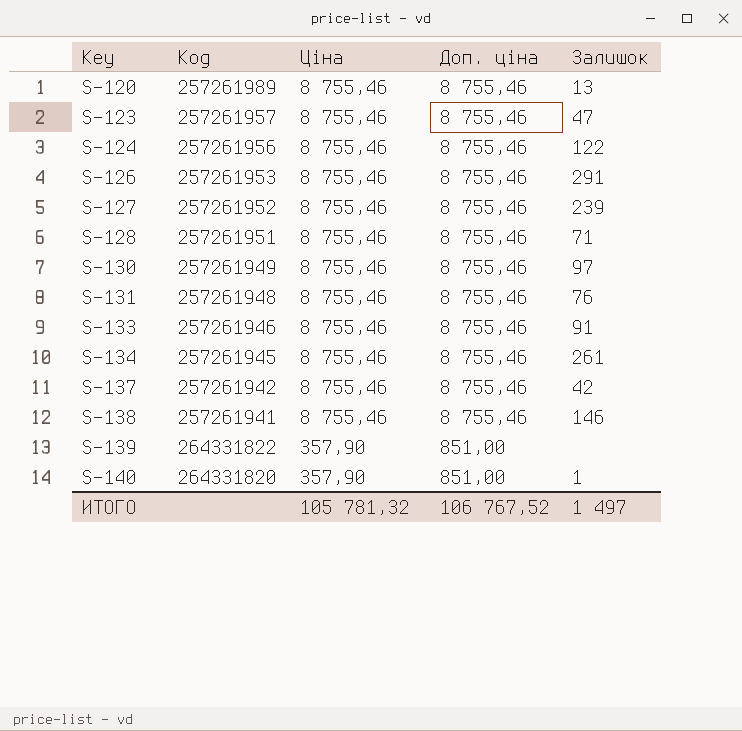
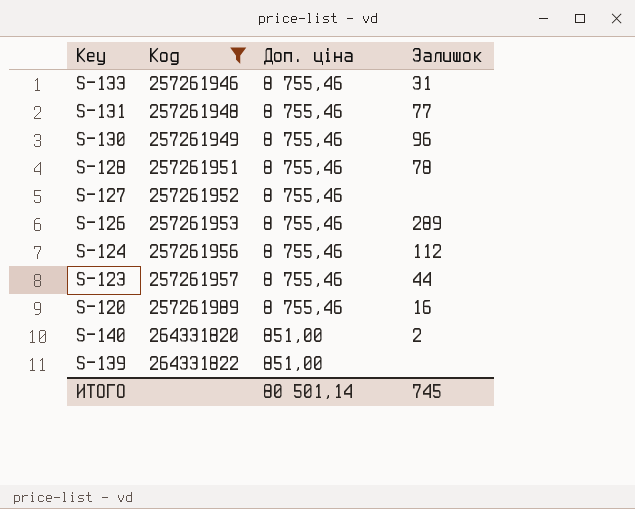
filter: none -> Код >= 257261946
row order: Key ascending -> Код ascending
column Ціна | position: 3 -> none
S-133 | Залишок: 91 -> 31
S-131 | Залишок: 76 -> 77
S-130 | Залишок: 97 -> 96
S-128 | Залишок: 71 -> 78
S-127 | Залишок: 239 -> none
S-126 | Залишок: 291 -> 289
S-124 | Залишок: 122 -> 112
S-123 | Залишок: 47 -> 44
S-120 | Залишок: 13 -> 16
S-140 | Залишок: 1 -> 2
ИТОГО | Доп. ціна: 106 767,52 -> 80 501,14
ИТОГО | Залишок: 1 497 -> 745

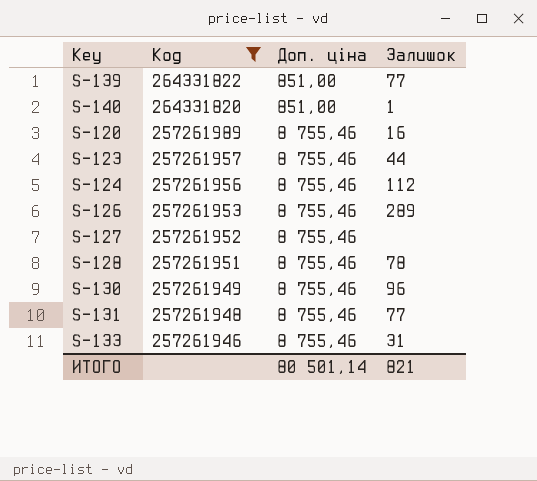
row order: Код ascending -> Код descending
S-139 | Залишок: none -> 77
S-140 | Залишок: 2 -> 1
ИТОГО | Залишок: 745 -> 821

